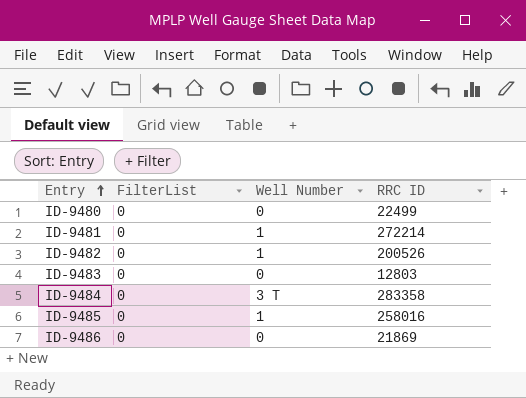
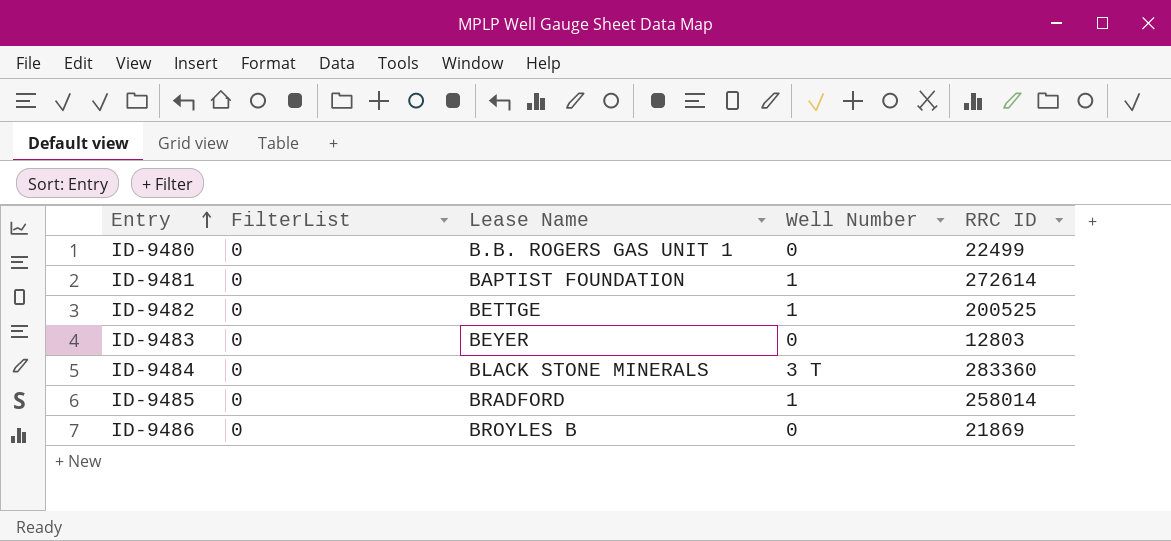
column Lease Name | position: none -> 3
ID-9481 | RRC ID: 272214 -> 272614
ID-9482 | RRC ID: 200526 -> 200525
ID-9484 | RRC ID: 283358 -> 283360
ID-9485 | RRC ID: 258016 -> 258014

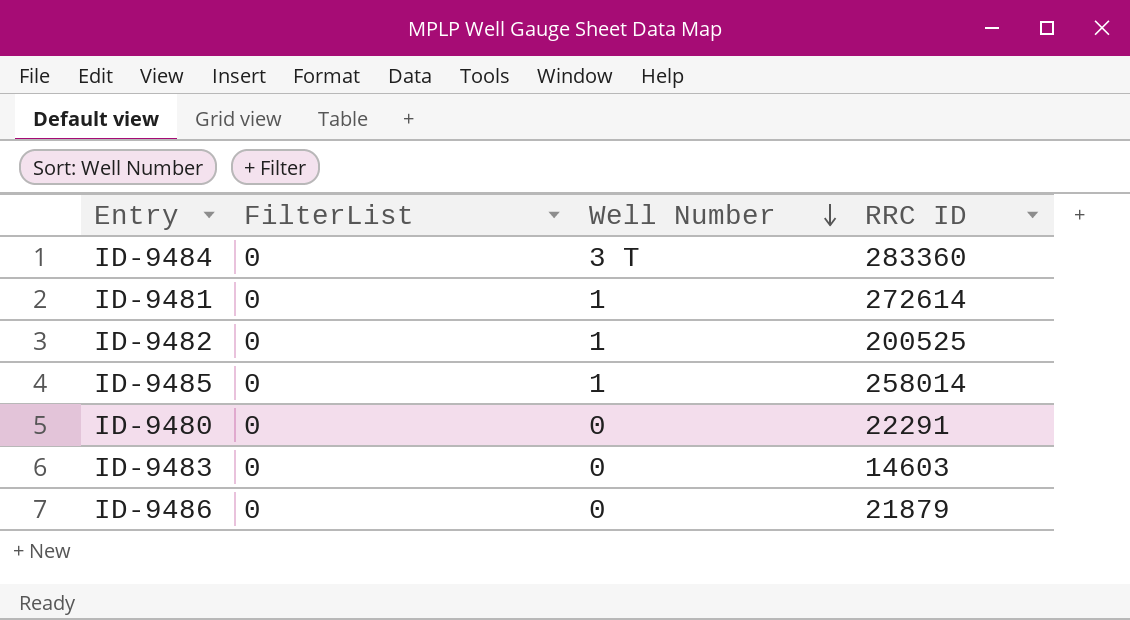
row order: Entry ascending -> Well Number descending
column Lease Name | position: 3 -> none
ID-9480 | RRC ID: 22499 -> 22291
ID-9483 | RRC ID: 12803 -> 14603
ID-9486 | RRC ID: 21869 -> 21879

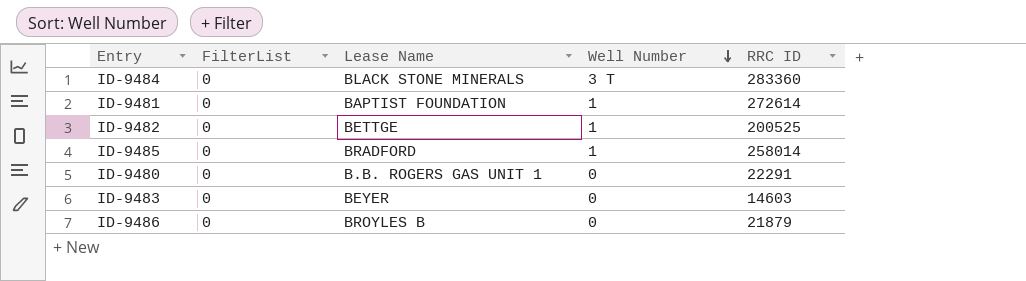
column Lease Name | position: none -> 3

